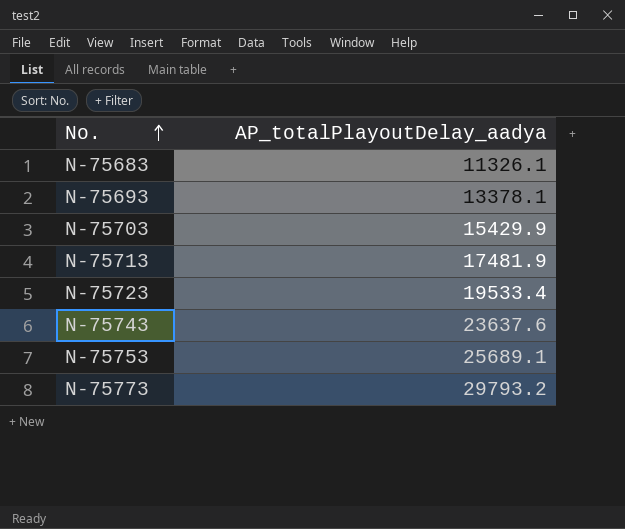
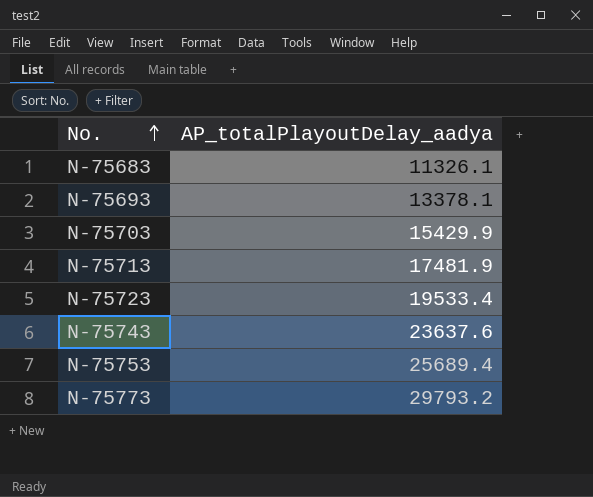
N-75753 | AP_totalPlayoutDelay_aadya: 25689.1 -> 25689.4

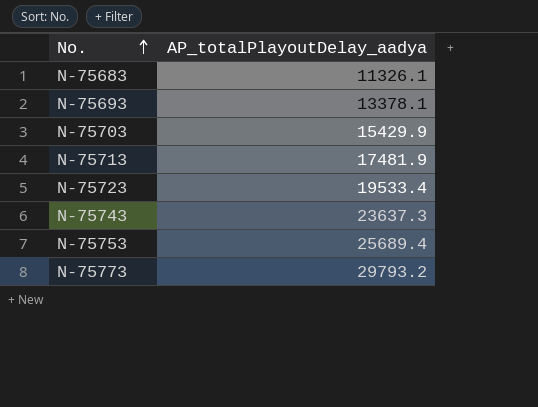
N-75743 | AP_totalPlayoutDelay_aadya: 23637.6 -> 23637.3

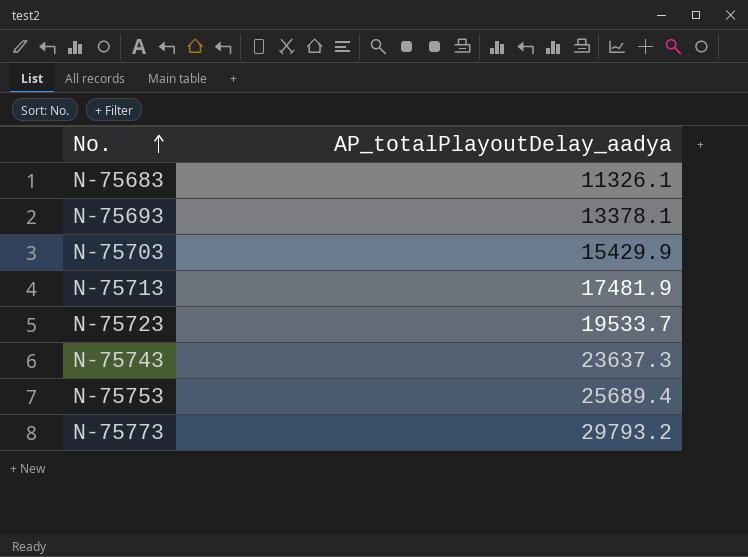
N-75723 | AP_totalPlayoutDelay_aadya: 19533.4 -> 19533.7

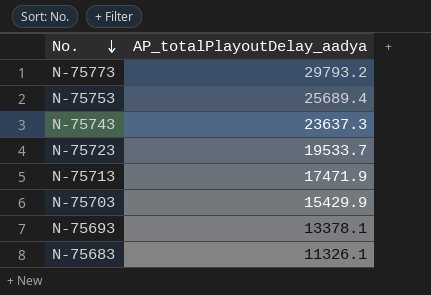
row order: No. ascending -> No. descending
N-75713 | AP_totalPlayoutDelay_aadya: 17481.9 -> 17471.9

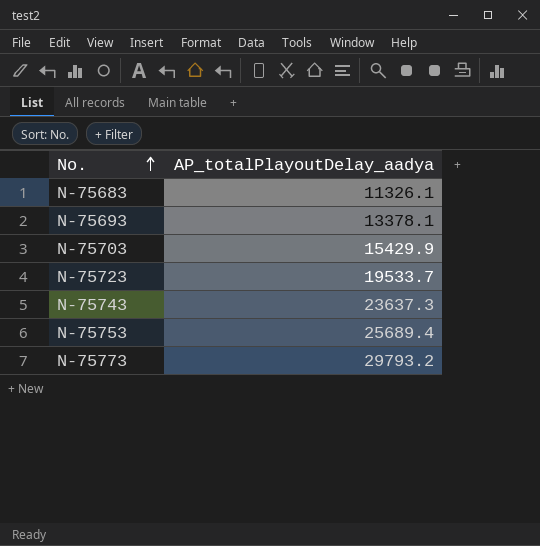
row order: No. descending -> No. ascending
row N-75713: 17471.9 -> none

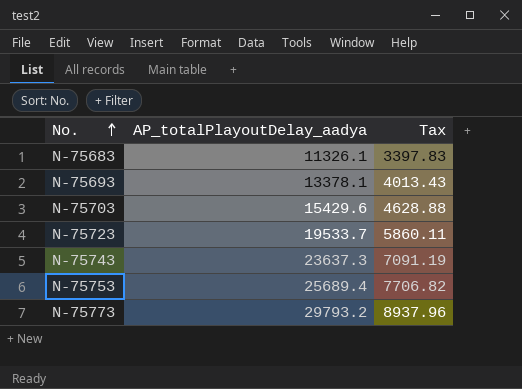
column Tax | formula: none -> [AP_totalPlayoutDelay_aadya] * 0.3
N-75703 | AP_totalPlayoutDelay_aadya: 15429.9 -> 15429.6

